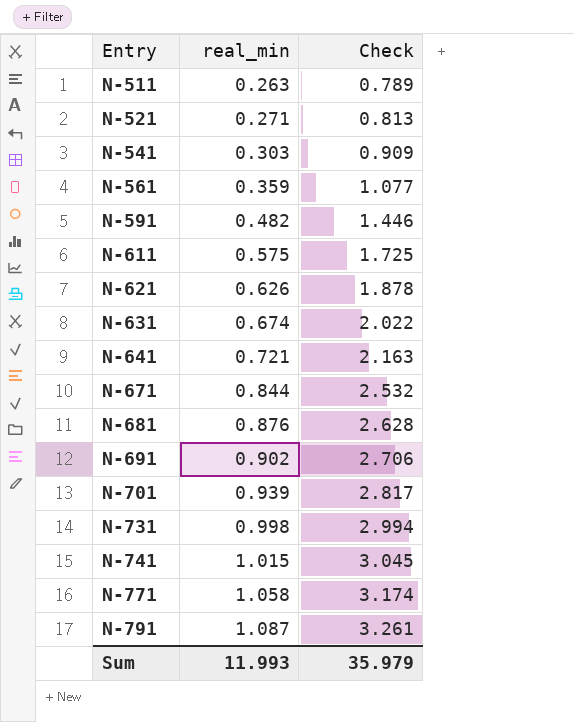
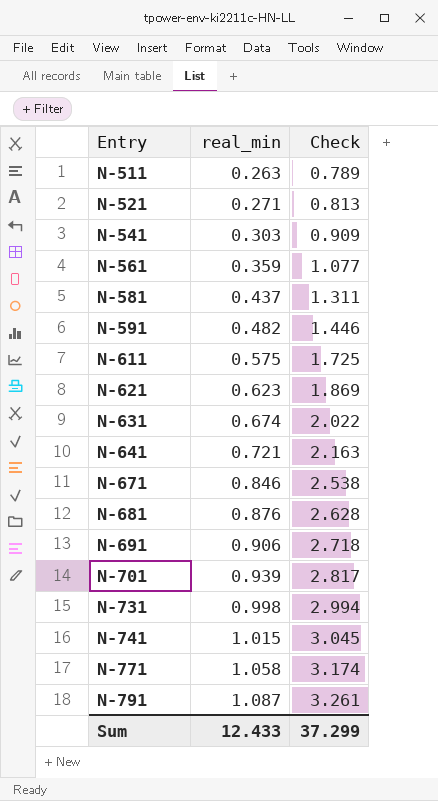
row N-581: none -> 0.437 | 1.311
N-621 | real_min: 0.626 -> 0.623
N-621 | Check: 1.878 -> 1.869
N-671 | real_min: 0.844 -> 0.846
N-671 | Check: 2.532 -> 2.538
N-691 | real_min: 0.902 -> 0.906
N-691 | Check: 2.706 -> 2.718
Sum | real_min: 11.993 -> 12.433
Sum | Check: 35.979 -> 37.299

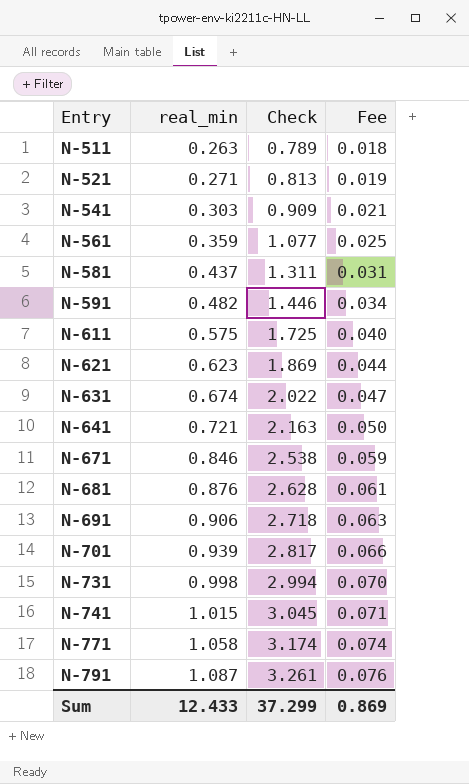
column Fee | formula: none -> [real_min] * 0.07

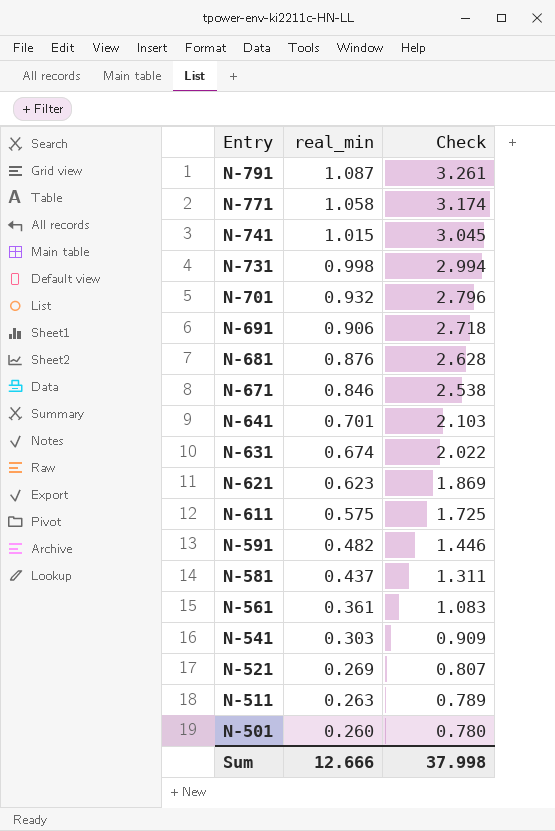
row order: Entry ascending -> Entry descending
column Fee | formula: [real_min] * 0.07 -> none
N-701 | real_min: 0.939 -> 0.932
N-701 | Check: 2.817 -> 2.796
N-641 | real_min: 0.721 -> 0.701
N-641 | Check: 2.163 -> 2.103
N-561 | real_min: 0.359 -> 0.361
N-561 | Check: 1.077 -> 1.083
N-521 | real_min: 0.271 -> 0.269
N-521 | Check: 0.813 -> 0.807
row N-501: none -> 0.260 | 0.780
Sum | real_min: 12.433 -> 12.666
Sum | Check: 37.299 -> 37.998

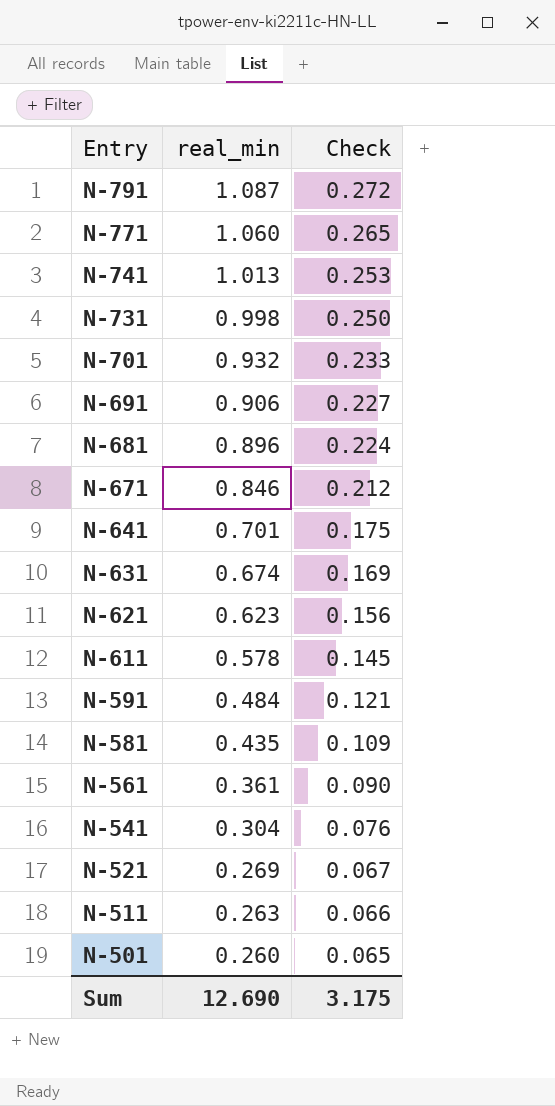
column Check | formula: [real_min] * 3 -> [real_min] * 0.25
N-771 | real_min: 1.058 -> 1.060
N-741 | real_min: 1.015 -> 1.013
N-681 | real_min: 0.876 -> 0.896
N-611 | real_min: 0.575 -> 0.578
N-591 | real_min: 0.482 -> 0.484
N-581 | real_min: 0.437 -> 0.435
N-541 | real_min: 0.303 -> 0.304
Sum | real_min: 12.666 -> 12.690
Sum | Check: 37.998 -> 3.175

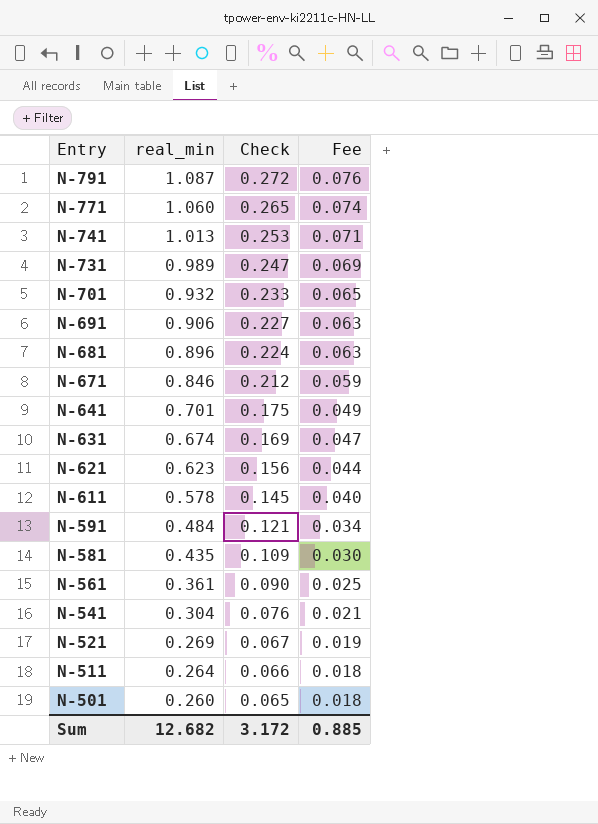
column Fee | formula: none -> [real_min] * 0.07
N-731 | real_min: 0.998 -> 0.989
N-731 | Check: 0.250 -> 0.247
N-511 | real_min: 0.263 -> 0.264
Sum | real_min: 12.690 -> 12.682
Sum | Check: 3.175 -> 3.172

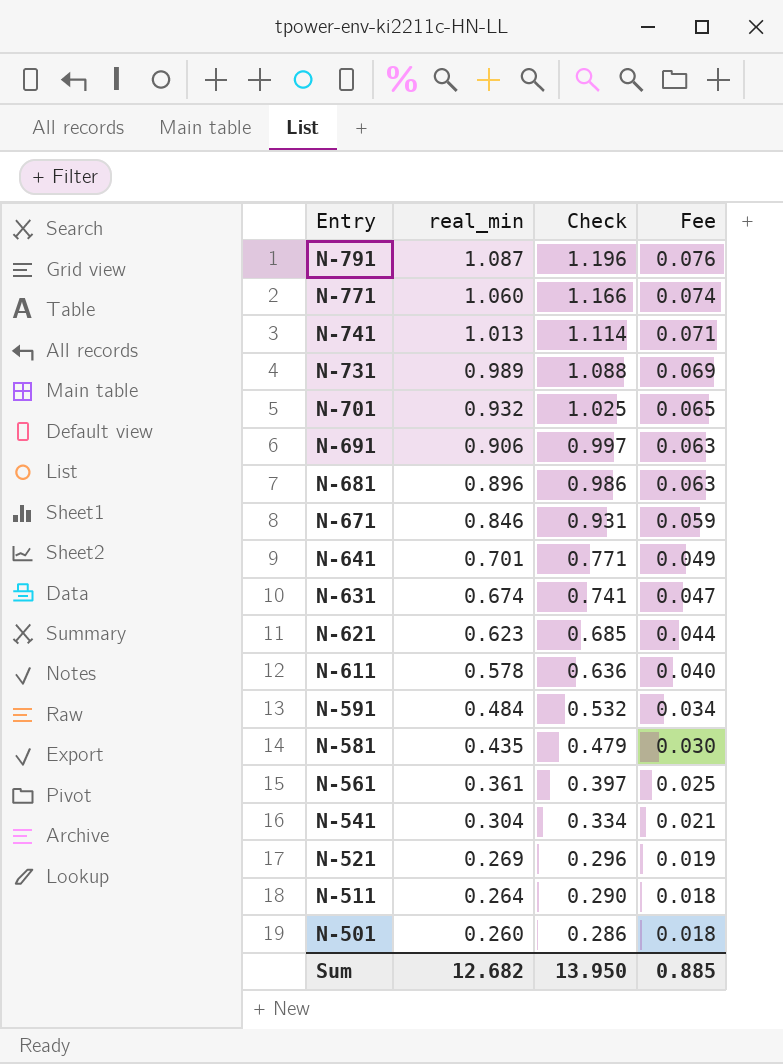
column Check | formula: [real_min] * 0.25 -> [real_min] * 1.1
Sum | Check: 3.172 -> 13.950

